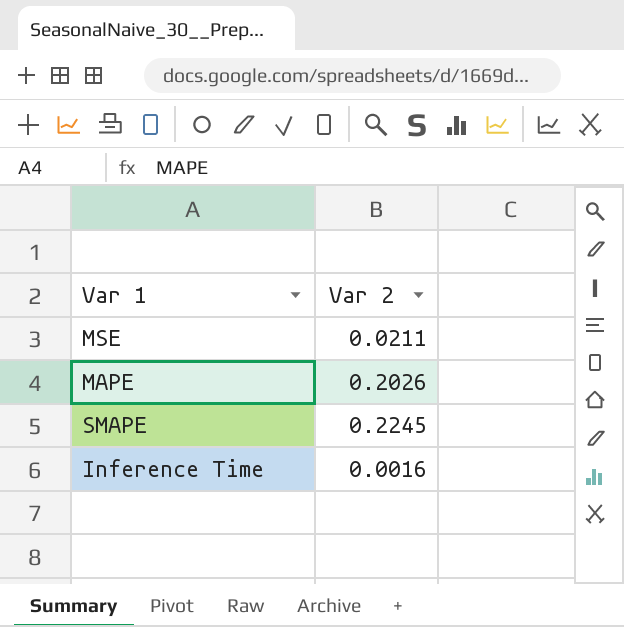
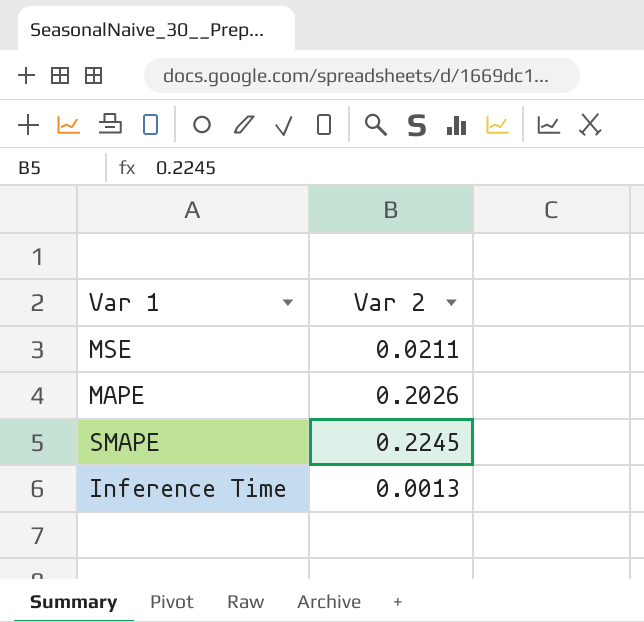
Inference Time | Var 2: 0.0016 -> 0.0013

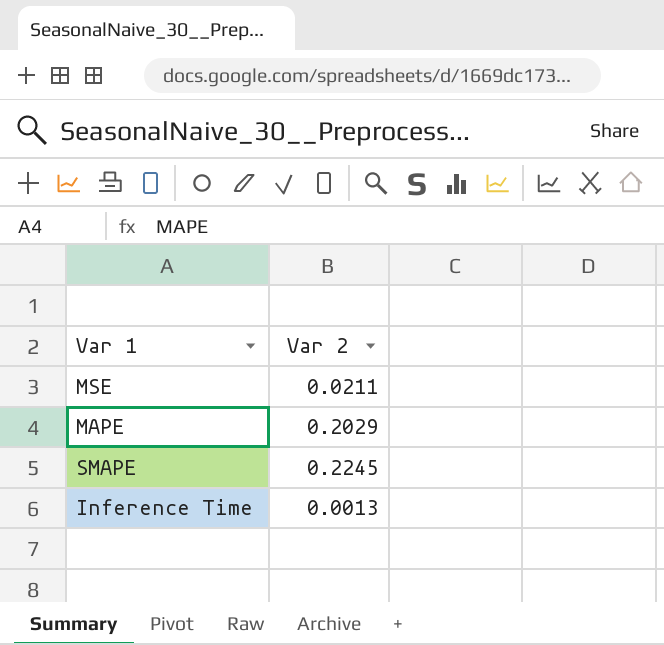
MAPE | Var 2: 0.2026 -> 0.2029

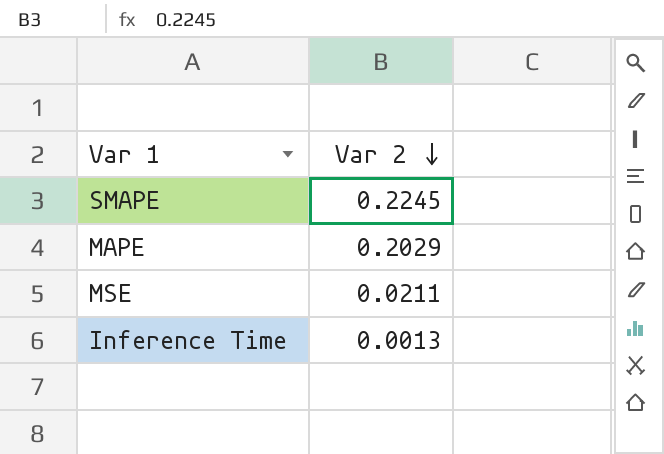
row order: none -> Var 2 descending

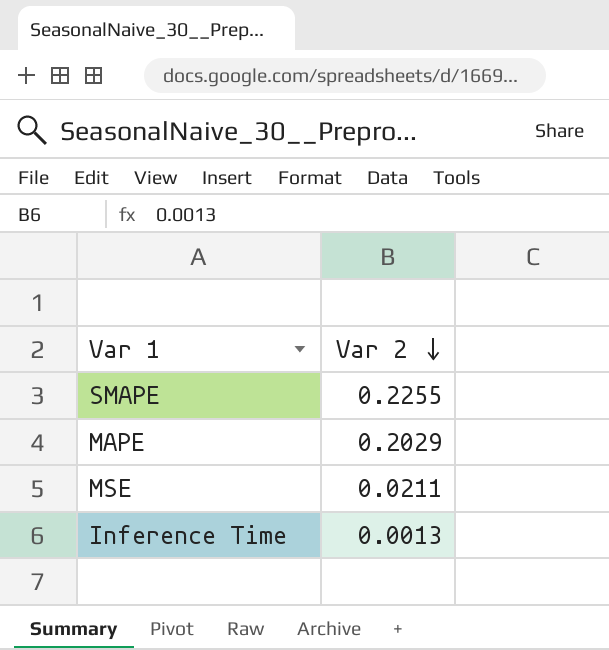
SMAPE | Var 2: 0.2245 -> 0.2255

